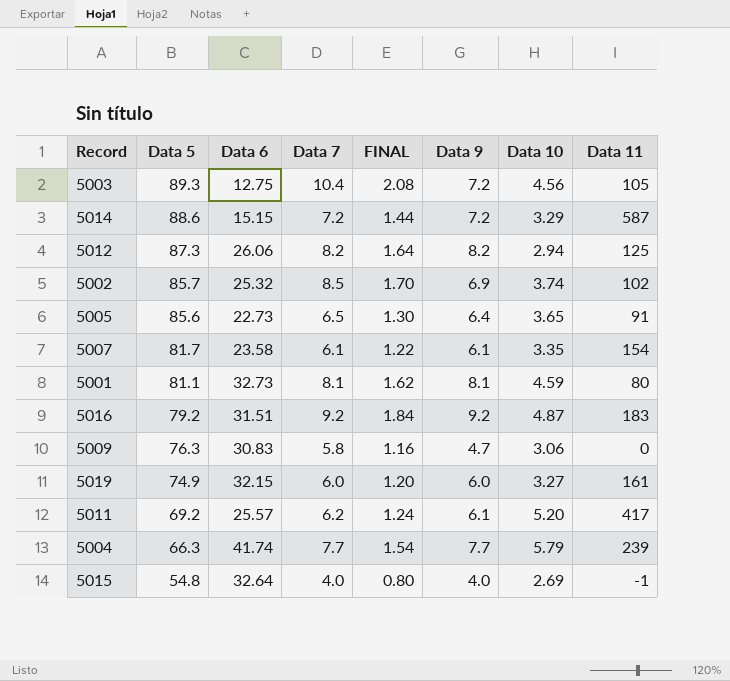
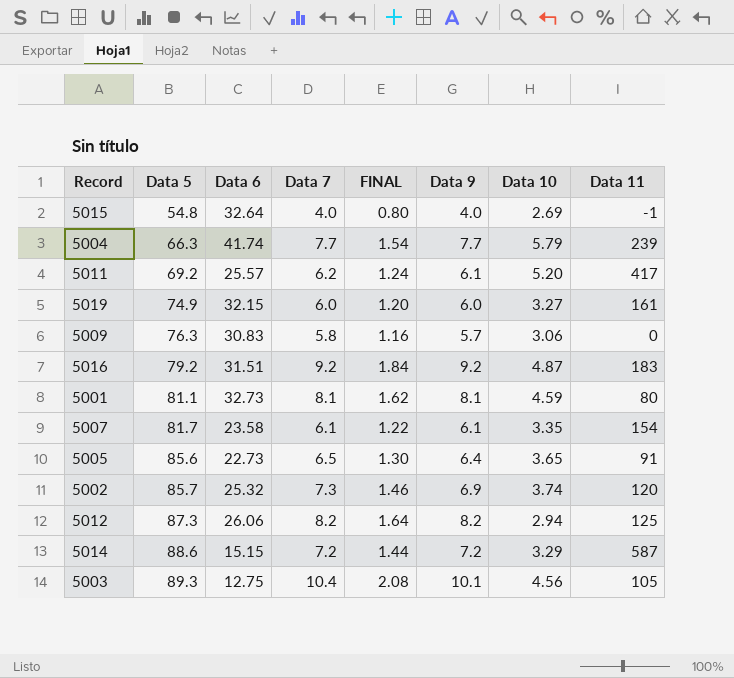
row order: Data 5 descending -> Data 5 ascending
5009 | Data 9: 4.7 -> 5.7
5002 | Data 7: 8.5 -> 7.3
5002 | FINAL: 1.70 -> 1.46
5002 | Data 11: 102 -> 120
5003 | Data 9: 7.2 -> 10.1

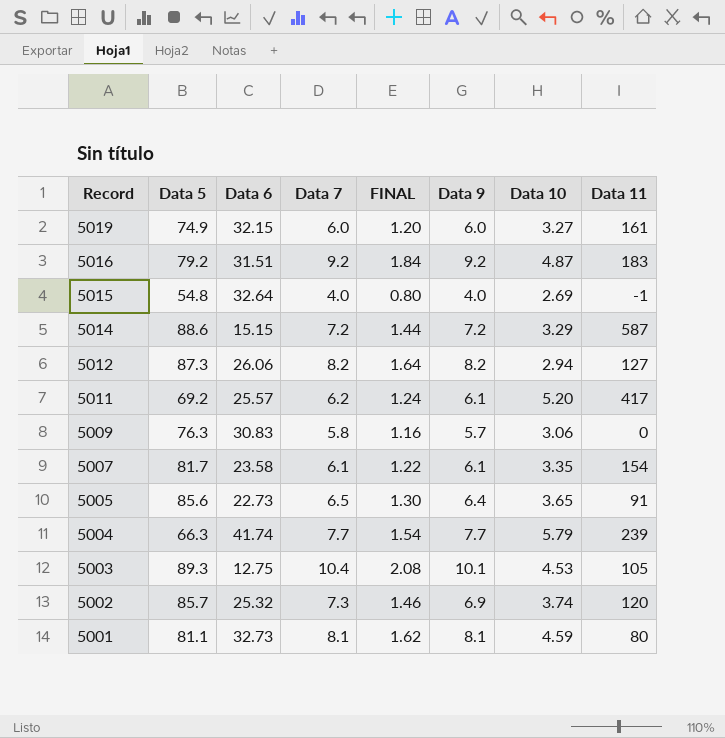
row order: Data 5 ascending -> Record descending
5012 | Data 11: 125 -> 127
5003 | Data 10: 4.56 -> 4.53

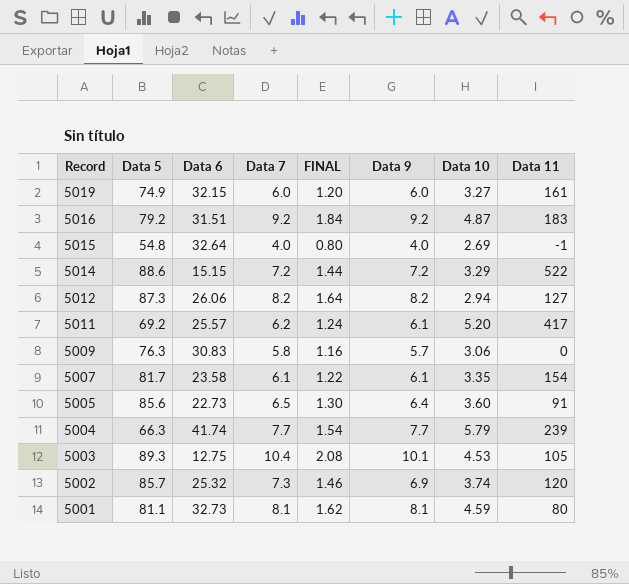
5014 | Data 11: 587 -> 522
5005 | Data 10: 3.65 -> 3.60

